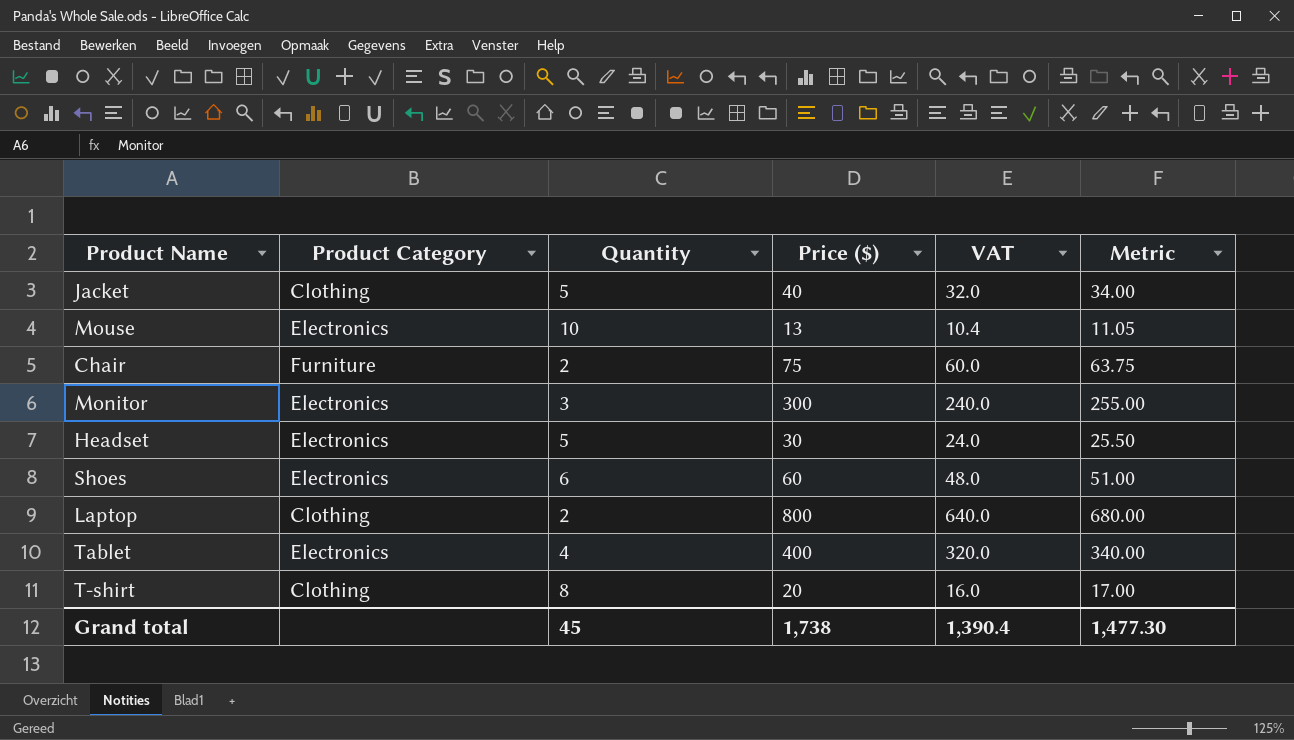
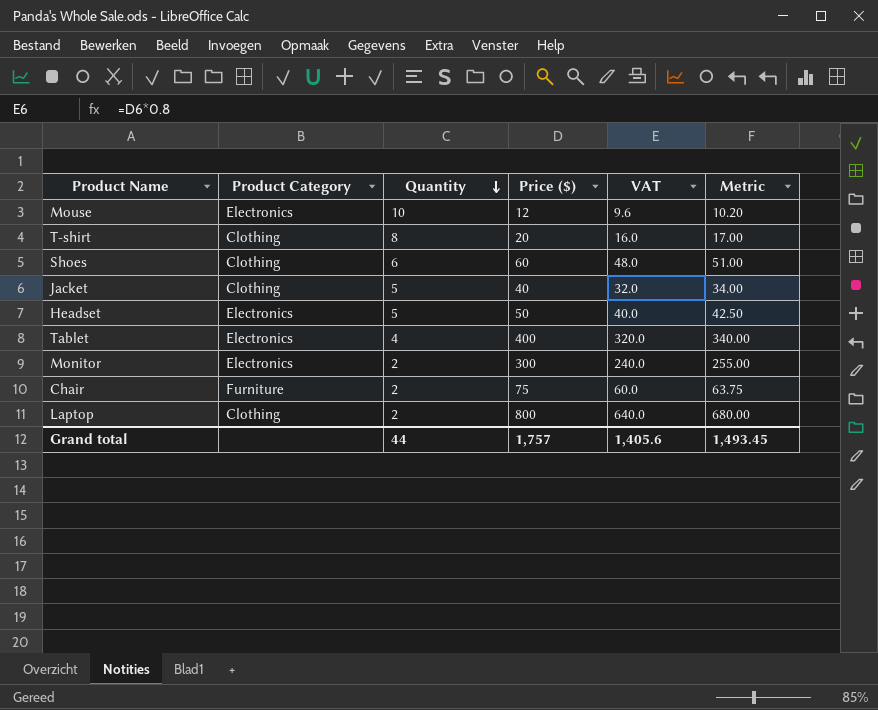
row order: none -> Quantity descending
Mouse | Price ($): 13 -> 12
Mouse | VAT: 10.4 -> 9.6
Mouse | Metric: 11.05 -> 10.20
Shoes | Product Category: Electronics -> Clothing
Headset | Price ($): 30 -> 50
Headset | VAT: 24.0 -> 40.0
Headset | Metric: 25.50 -> 42.50
Monitor | Quantity: 3 -> 2
Grand total | Quantity: 45 -> 44
Grand total | Price ($): 1,738 -> 1,757
Grand total | VAT: 1,390.4 -> 1,405.6
Grand total | Metric: 1,477.30 -> 1,493.45

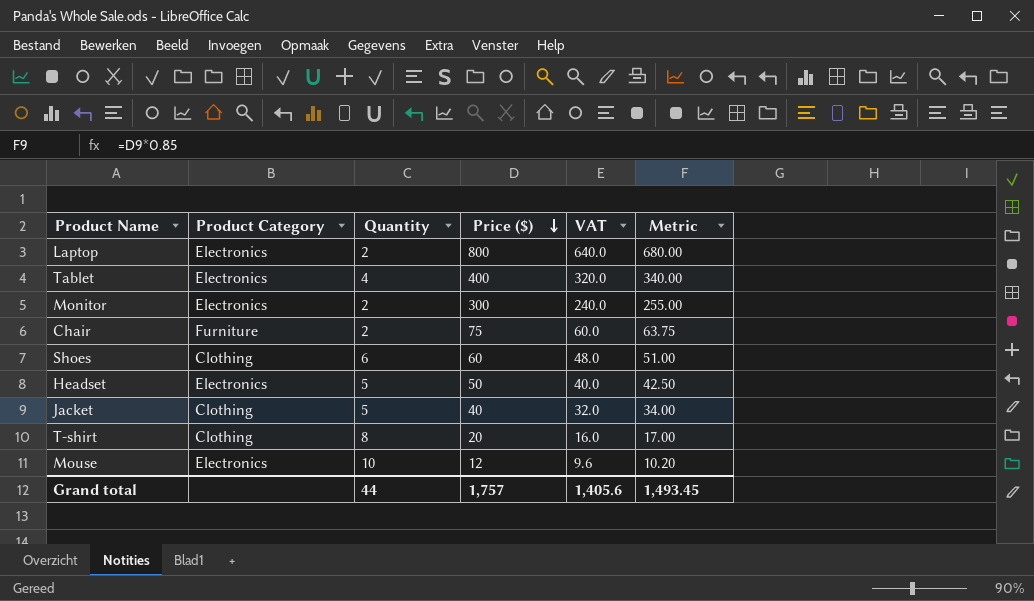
row order: Quantity descending -> Price ($) descending
Laptop | Product Category: Clothing -> Electronics

